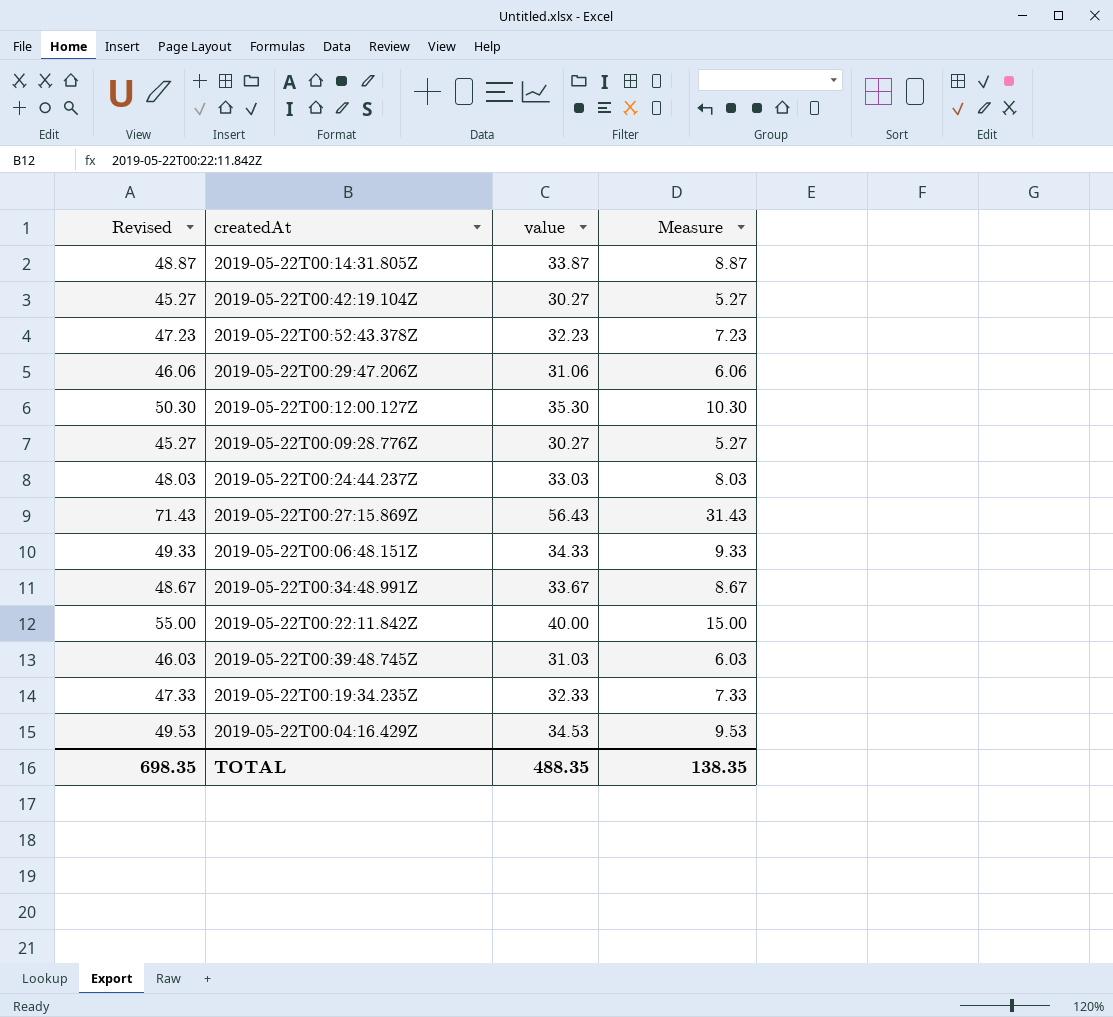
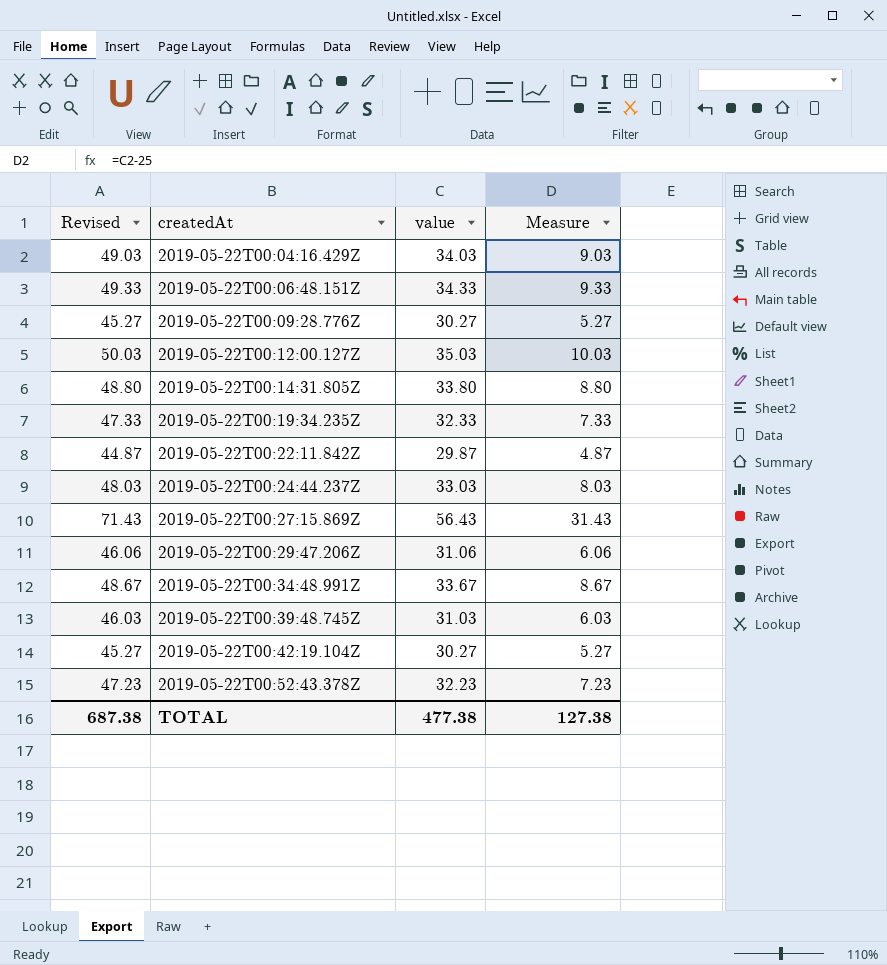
row order: none -> createdAt ascending
2019-05-22T00:04:16.429Z | Revised: 49.53 -> 49.03
2019-05-22T00:04:16.429Z | value: 34.53 -> 34.03
2019-05-22T00:04:16.429Z | Measure: 9.53 -> 9.03
2019-05-22T00:12:00.127Z | Revised: 50.30 -> 50.03
2019-05-22T00:12:00.127Z | value: 35.30 -> 35.03
2019-05-22T00:12:00.127Z | Measure: 10.30 -> 10.03
2019-05-22T00:14:31.805Z | Revised: 48.87 -> 48.80
2019-05-22T00:14:31.805Z | value: 33.87 -> 33.80
2019-05-22T00:14:31.805Z | Measure: 8.87 -> 8.80
2019-05-22T00:22:11.842Z | Revised: 55.00 -> 44.87
2019-05-22T00:22:11.842Z | value: 40.00 -> 29.87
2019-05-22T00:22:11.842Z | Measure: 15.00 -> 4.87
TOTAL | Revised: 698.35 -> 687.38
TOTAL | value: 488.35 -> 477.38
TOTAL | Measure: 138.35 -> 127.38

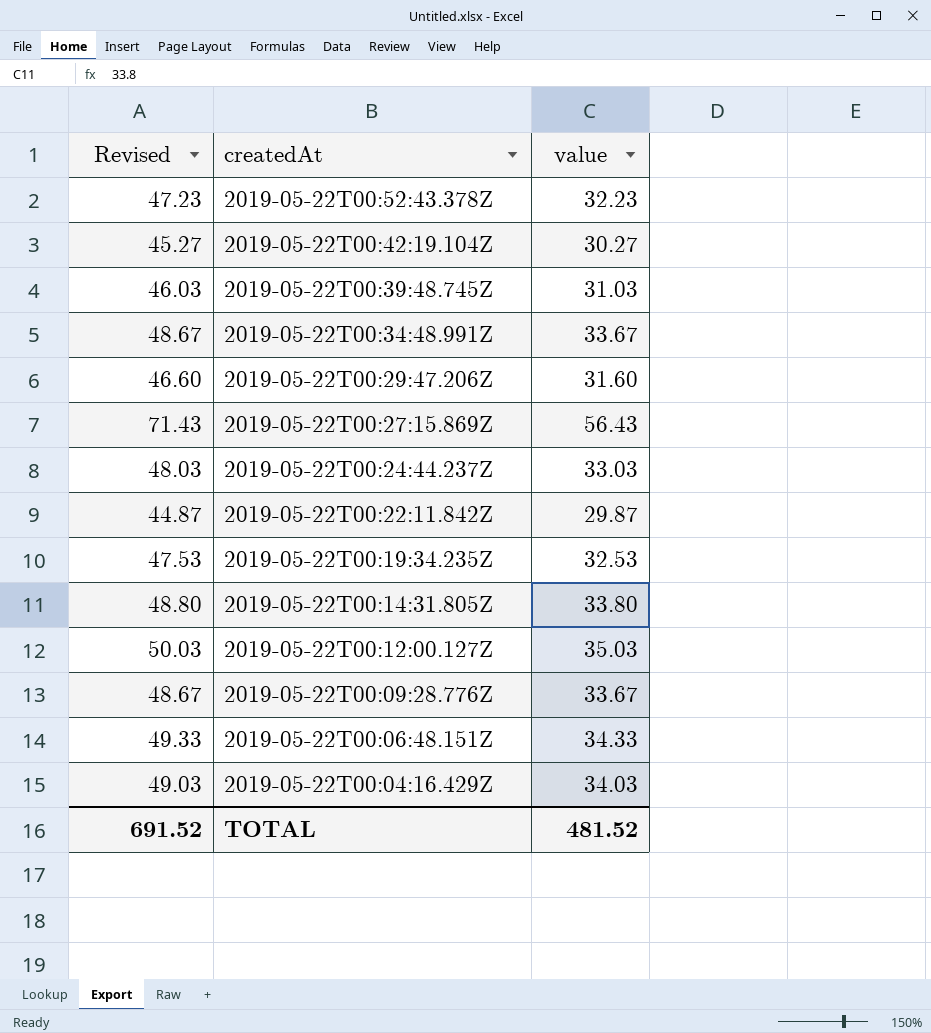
row order: createdAt ascending -> createdAt descending
column Measure | formula: [value] - 25 -> none
2019-05-22T00:29:47.206Z | Revised: 46.06 -> 46.60
2019-05-22T00:29:47.206Z | value: 31.06 -> 31.60
2019-05-22T00:19:34.235Z | Revised: 47.33 -> 47.53
2019-05-22T00:19:34.235Z | value: 32.33 -> 32.53
2019-05-22T00:09:28.776Z | Revised: 45.27 -> 48.67
2019-05-22T00:09:28.776Z | value: 30.27 -> 33.67
TOTAL | Revised: 687.38 -> 691.52
TOTAL | value: 477.38 -> 481.52

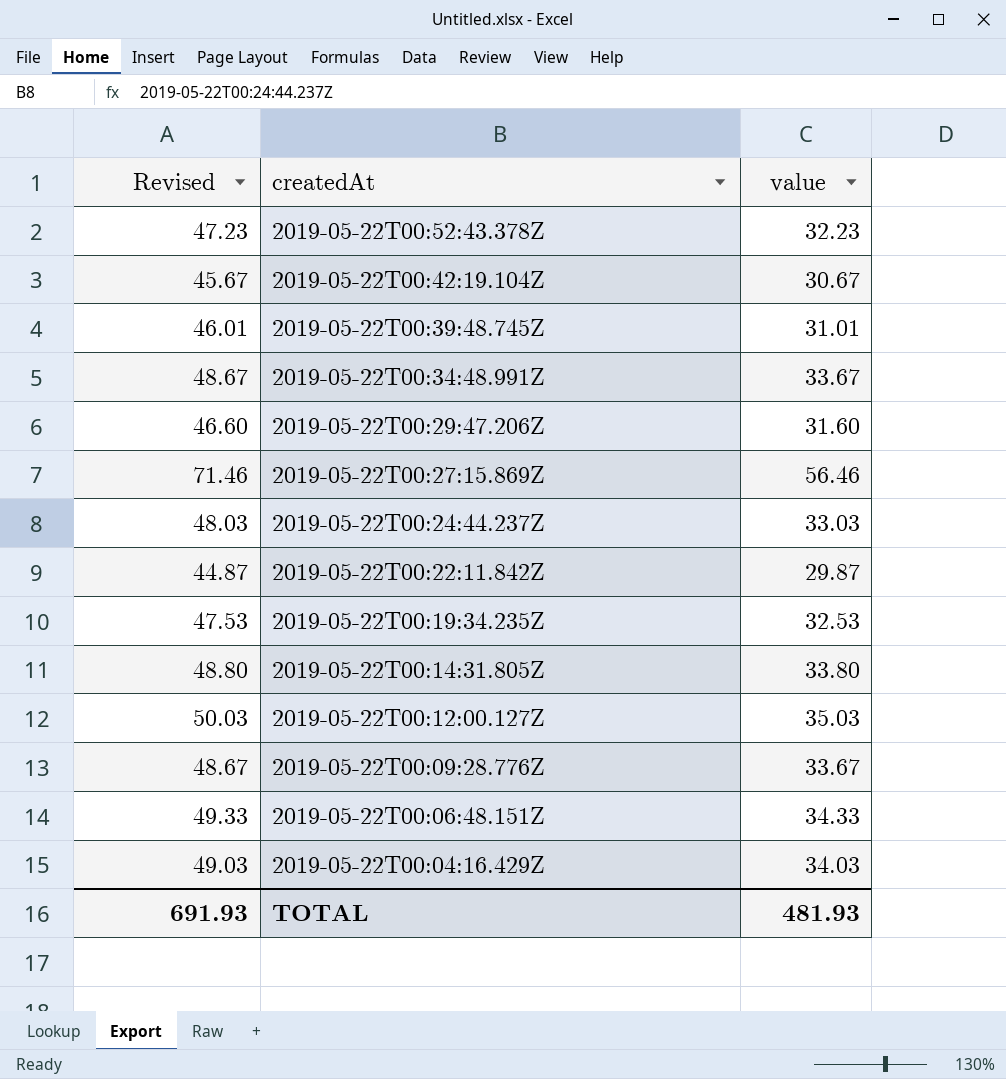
2019-05-22T00:42:19.104Z | Revised: 45.27 -> 45.67
2019-05-22T00:42:19.104Z | value: 30.27 -> 30.67
2019-05-22T00:39:48.745Z | Revised: 46.03 -> 46.01
2019-05-22T00:39:48.745Z | value: 31.03 -> 31.01
2019-05-22T00:27:15.869Z | Revised: 71.43 -> 71.46
2019-05-22T00:27:15.869Z | value: 56.43 -> 56.46
TOTAL | Revised: 691.52 -> 691.93
TOTAL | value: 481.52 -> 481.93

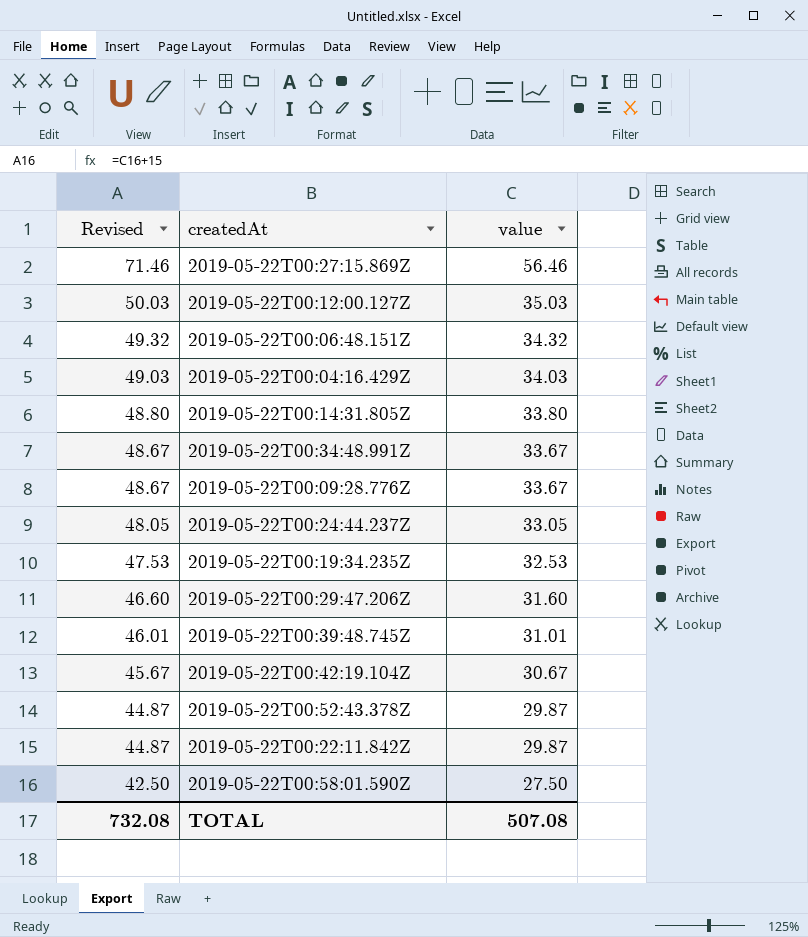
row order: createdAt descending -> Revised descending
2019-05-22T00:06:48.151Z | Revised: 49.33 -> 49.32
2019-05-22T00:06:48.151Z | value: 34.33 -> 34.32
2019-05-22T00:24:44.237Z | Revised: 48.03 -> 48.05
2019-05-22T00:24:44.237Z | value: 33.03 -> 33.05
2019-05-22T00:52:43.378Z | Revised: 47.23 -> 44.87
2019-05-22T00:52:43.378Z | value: 32.23 -> 29.87
row 2019-05-22T00:58:01.590Z: none -> 42.50 | 27.50
TOTAL | Revised: 691.93 -> 732.08
TOTAL | value: 481.93 -> 507.08

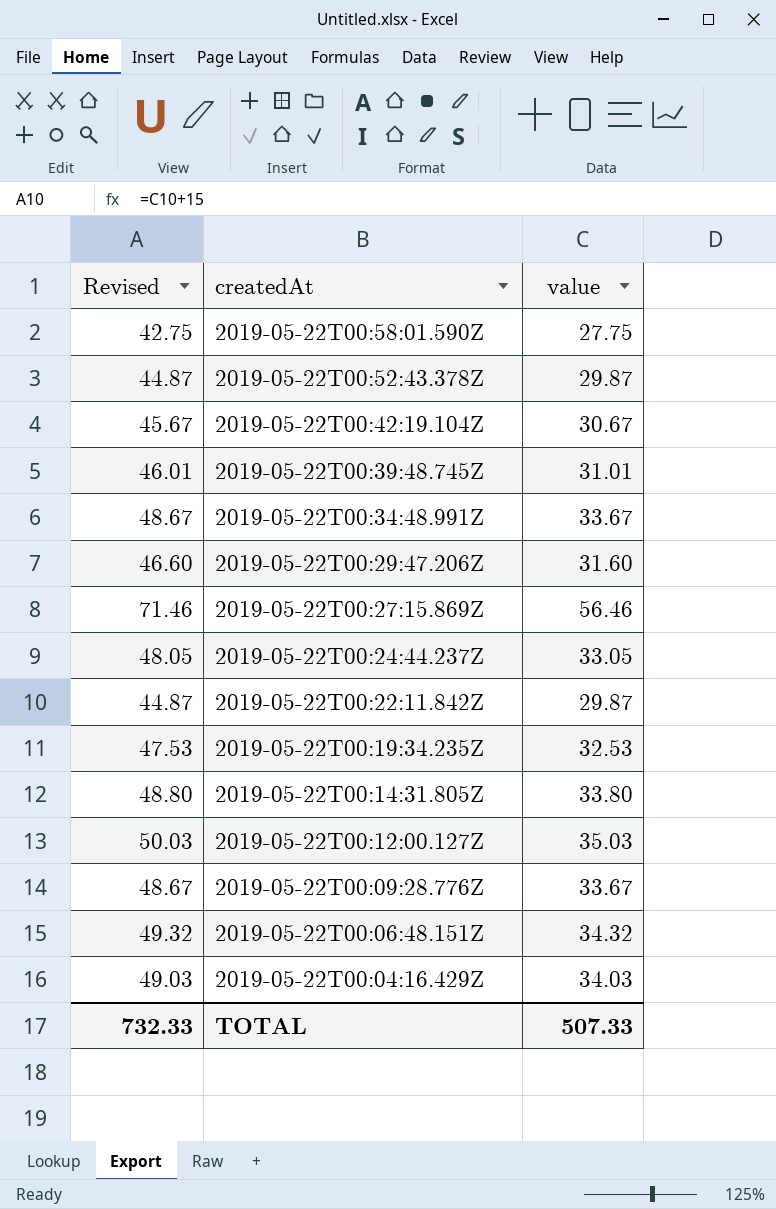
row order: Revised descending -> createdAt descending
2019-05-22T00:58:01.590Z | Revised: 42.50 -> 42.75
2019-05-22T00:58:01.590Z | value: 27.50 -> 27.75
TOTAL | Revised: 732.08 -> 732.33
TOTAL | value: 507.08 -> 507.33

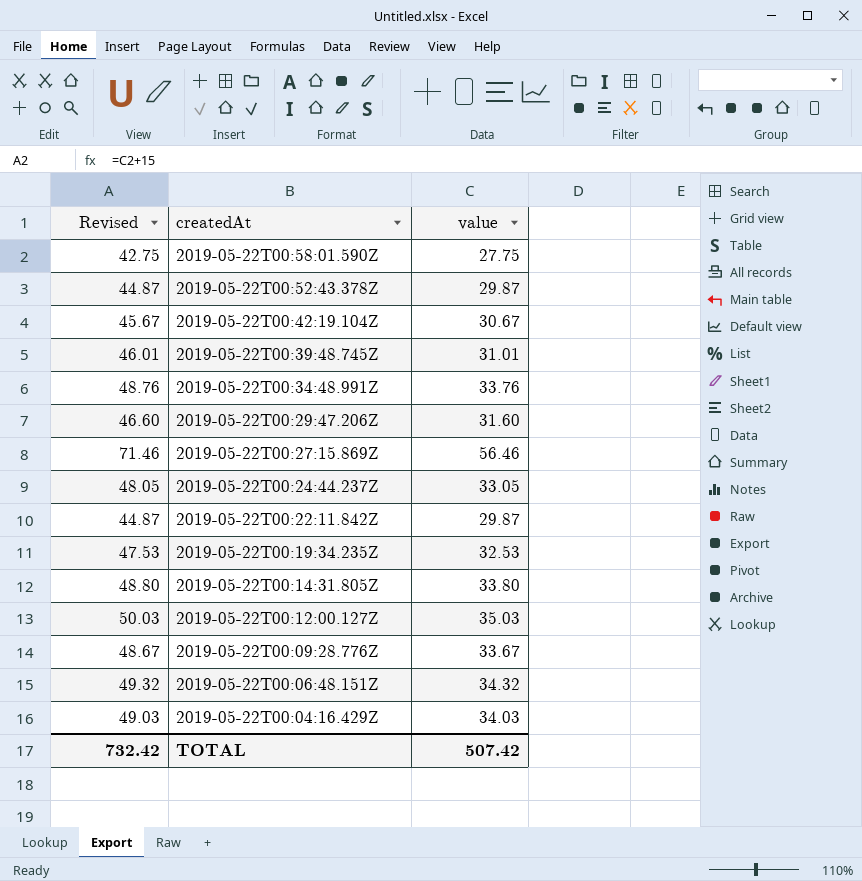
2019-05-22T00:34:48.991Z | Revised: 48.67 -> 48.76
2019-05-22T00:34:48.991Z | value: 33.67 -> 33.76
TOTAL | Revised: 732.33 -> 732.42
TOTAL | value: 507.33 -> 507.42

